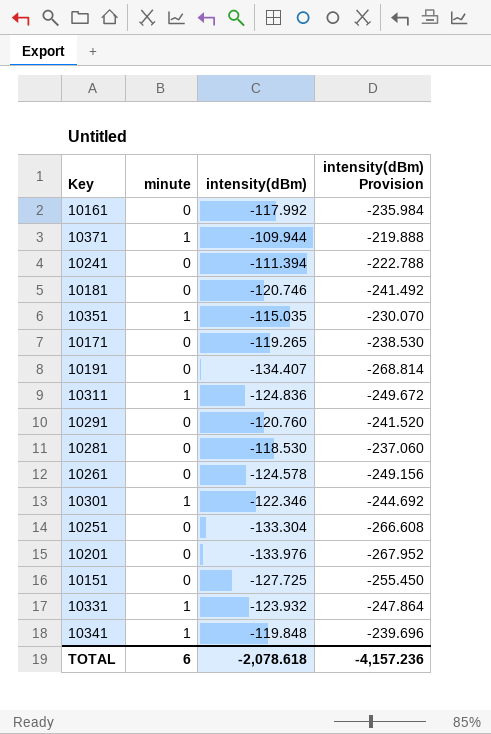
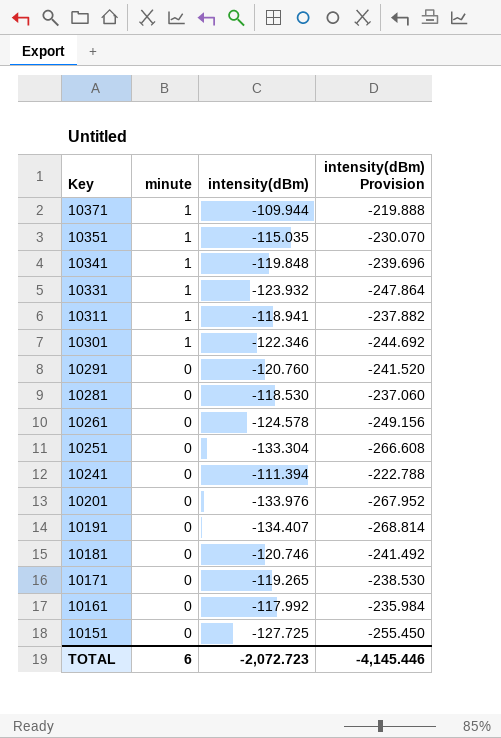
row order: none -> Key descending
10311 | intensity(dBm): -124.836 -> -118.941
10311 | intensity(dBm) Provision: -249.672 -> -237.882
TOTAL | intensity(dBm): -2,078.618 -> -2,072.723
TOTAL | intensity(dBm) Provision: -4,157.236 -> -4,145.446

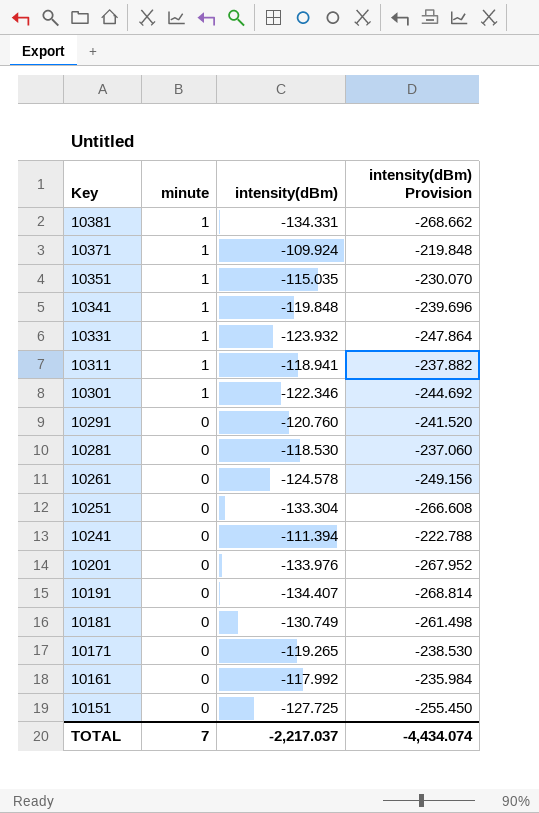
row 10381: none -> 1 | -134.331 | -268.662
10371 | intensity(dBm): -109.944 -> -109.924
10371 | intensity(dBm) Provision: -219.888 -> -219.848
10181 | intensity(dBm): -120.746 -> -130.749
10181 | intensity(dBm) Provision: -241.492 -> -261.498
TOTAL | minute: 6 -> 7
TOTAL | intensity(dBm): -2,072.723 -> -2,217.037
TOTAL | intensity(dBm) Provision: -4,145.446 -> -4,434.074

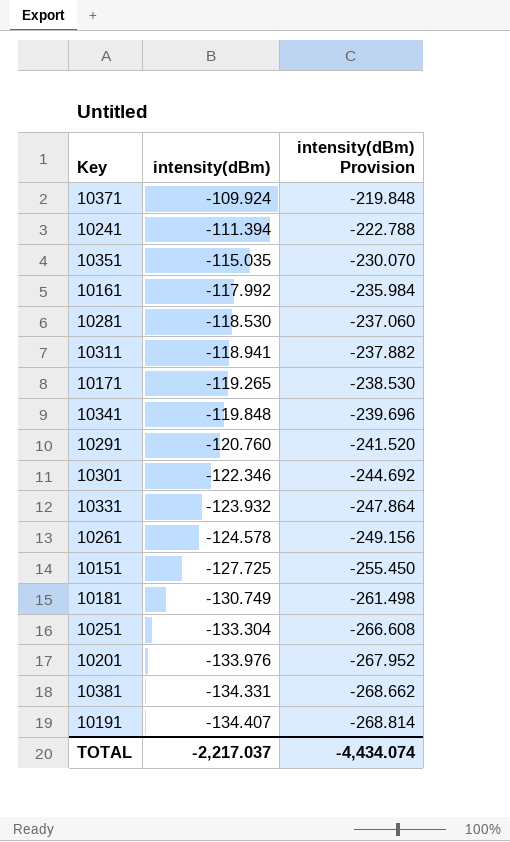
row order: Key descending -> intensity(dBm) descending
column minute | position: 2 -> none

